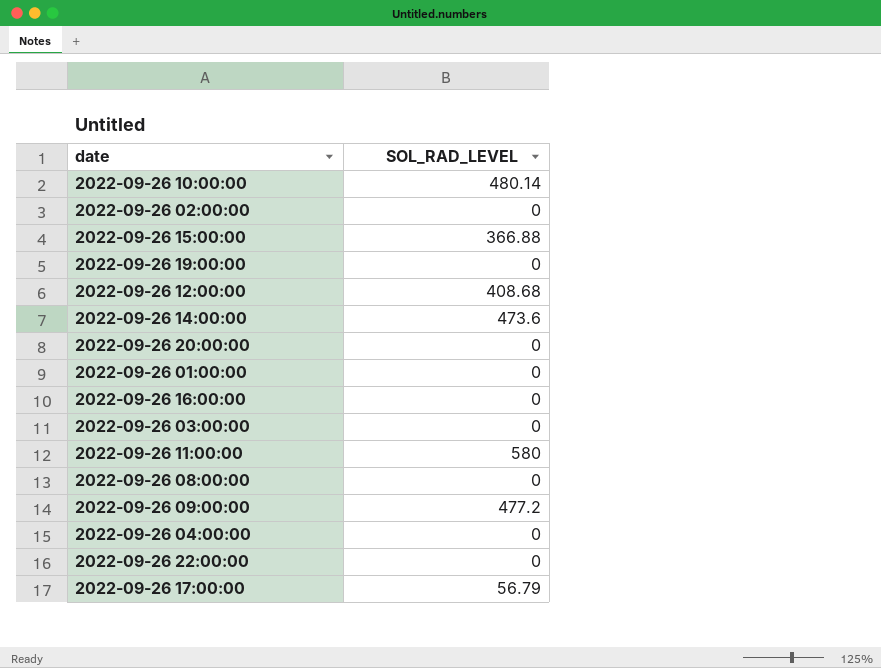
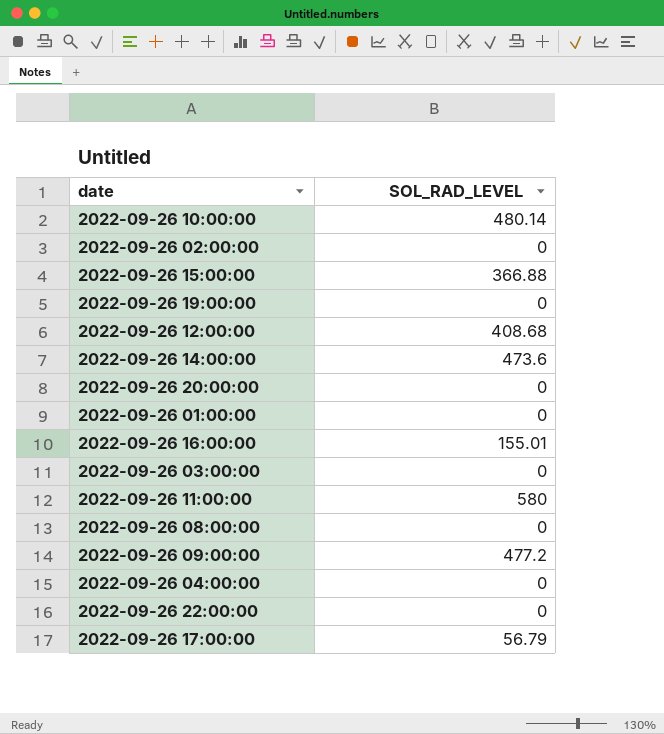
2022-09-26 16:00:00 | SOL_RAD_LEVEL: 0 -> 155.01

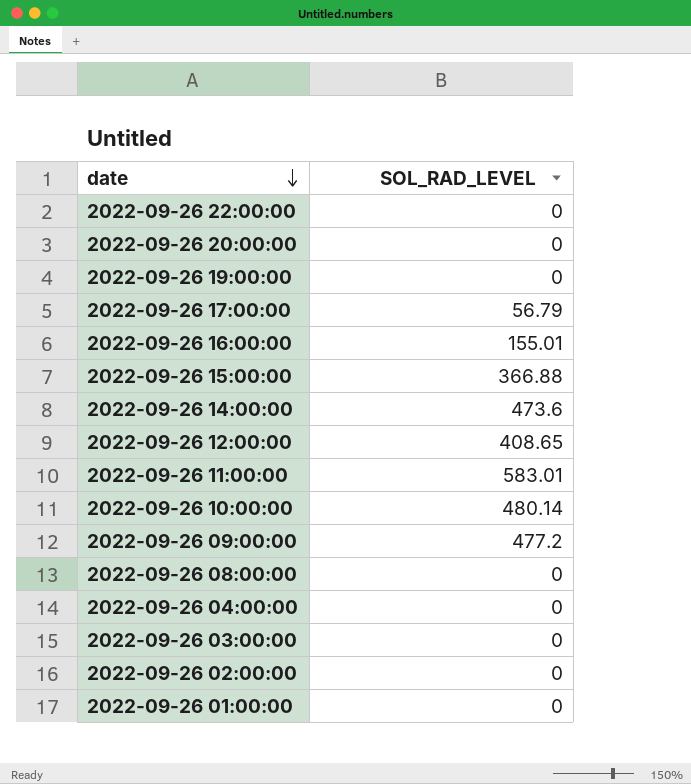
row order: none -> date descending
2022-09-26 12:00:00 | SOL_RAD_LEVEL: 408.68 -> 408.65
2022-09-26 11:00:00 | SOL_RAD_LEVEL: 580 -> 583.01

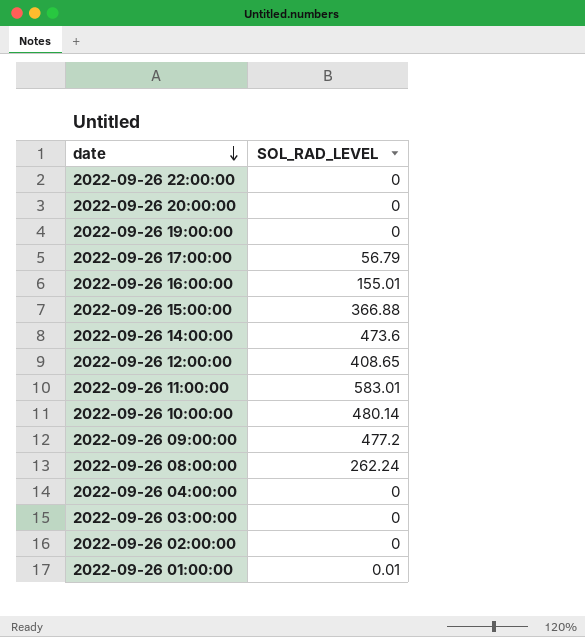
2022-09-26 08:00:00 | SOL_RAD_LEVEL: 0 -> 262.24
2022-09-26 01:00:00 | SOL_RAD_LEVEL: 0 -> 0.01

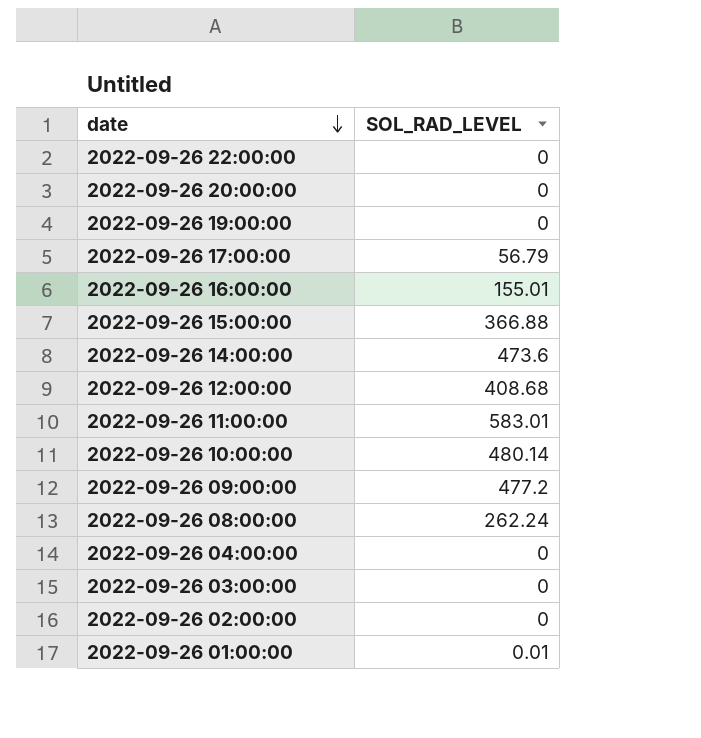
2022-09-26 12:00:00 | SOL_RAD_LEVEL: 408.65 -> 408.68

